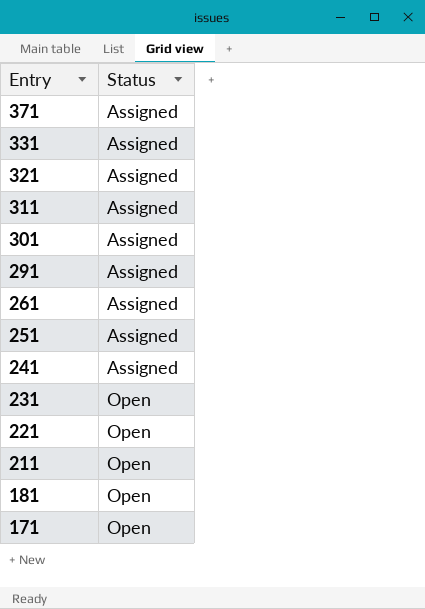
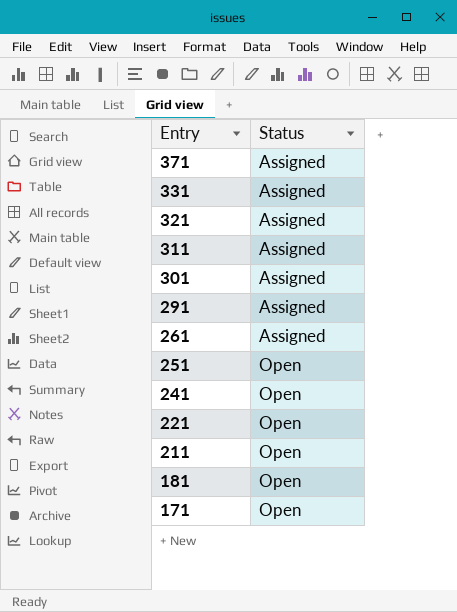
row 231: Open -> none
251 | Status: Assigned -> Open
241 | Status: Assigned -> Open

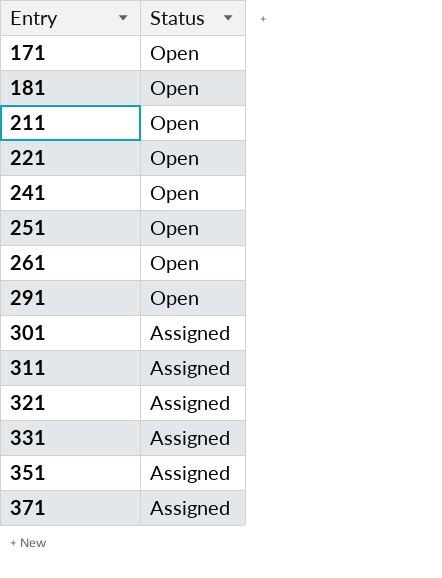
row order: Entry descending -> Entry ascending
261 | Status: Assigned -> Open
291 | Status: Assigned -> Open
row 351: none -> Assigned

